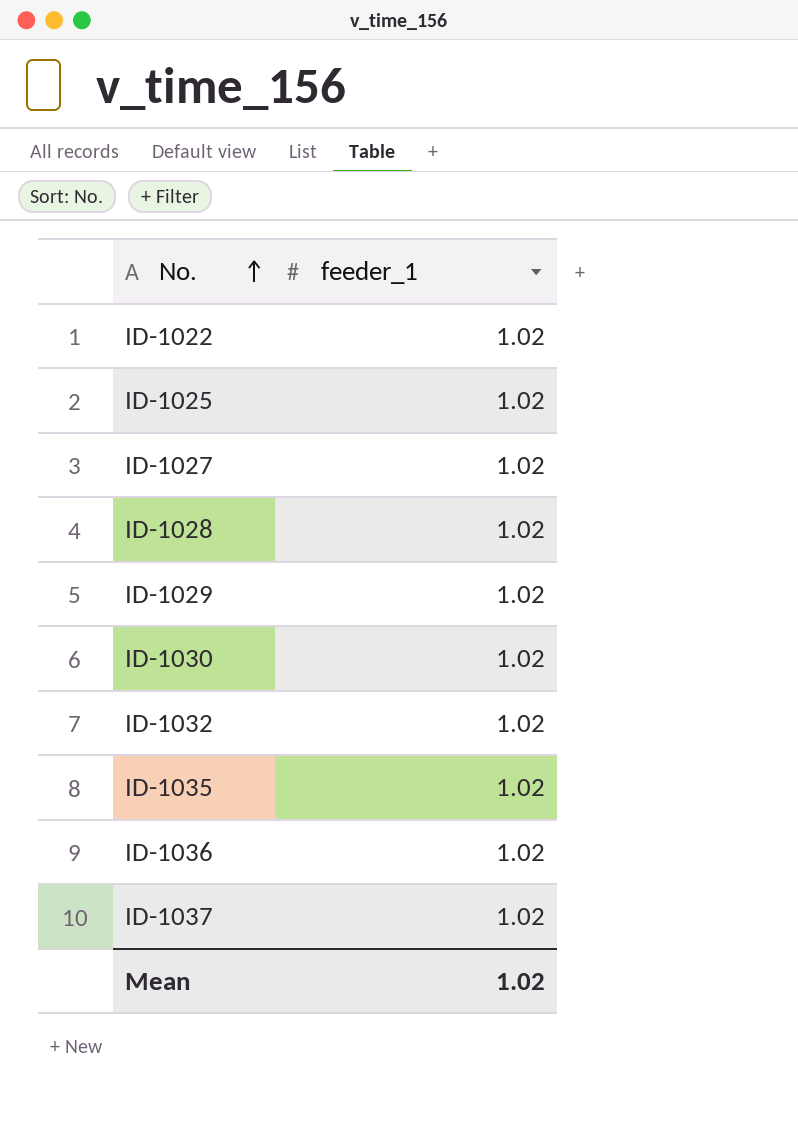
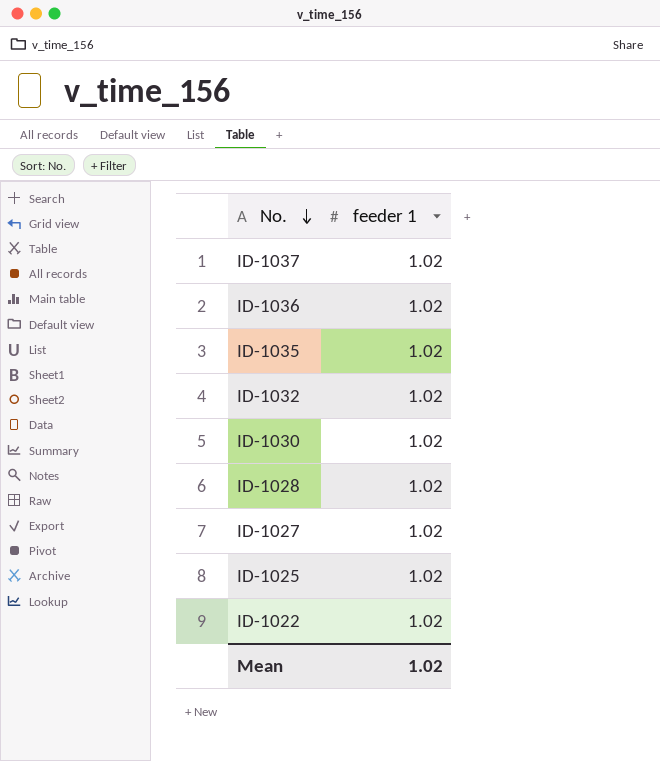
row order: No. ascending -> No. descending
column name: feeder_1 -> feeder 1
row ID-1029: 1.02 -> none

